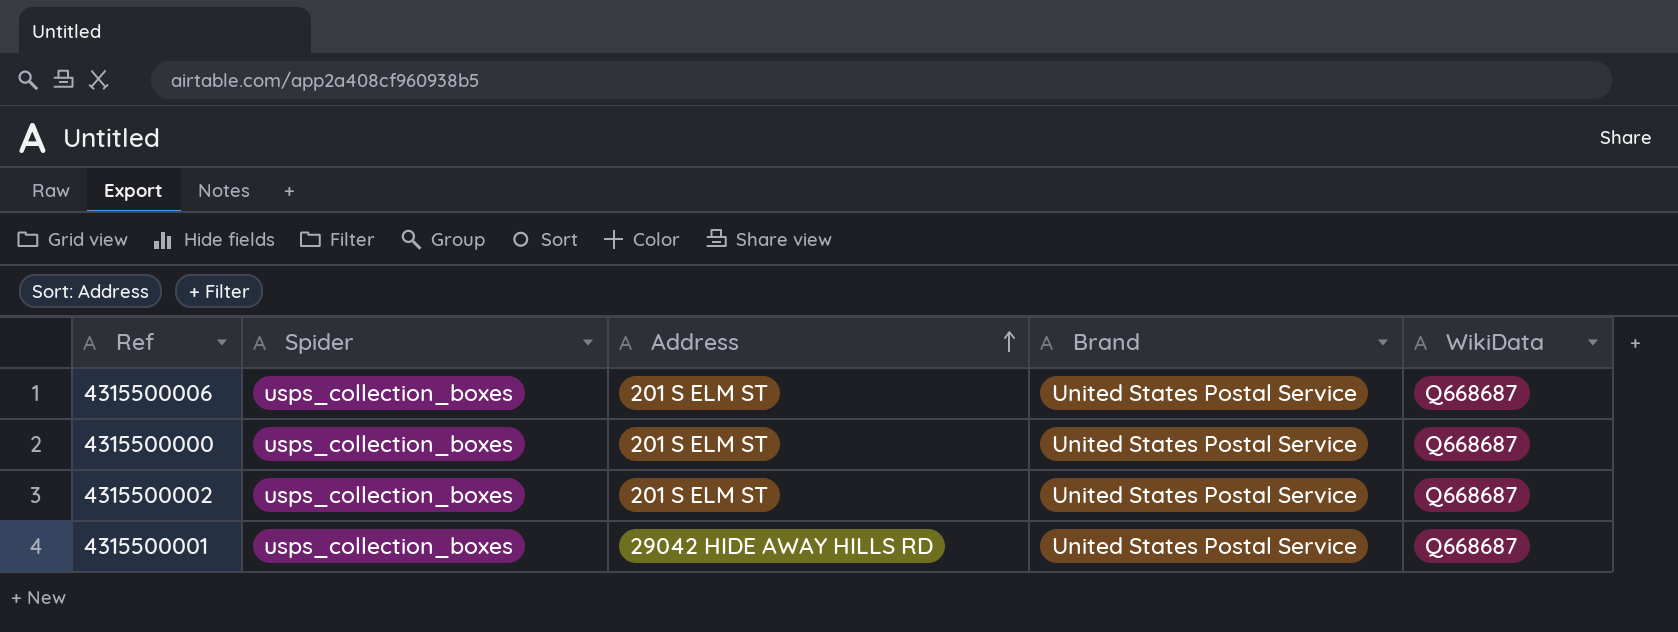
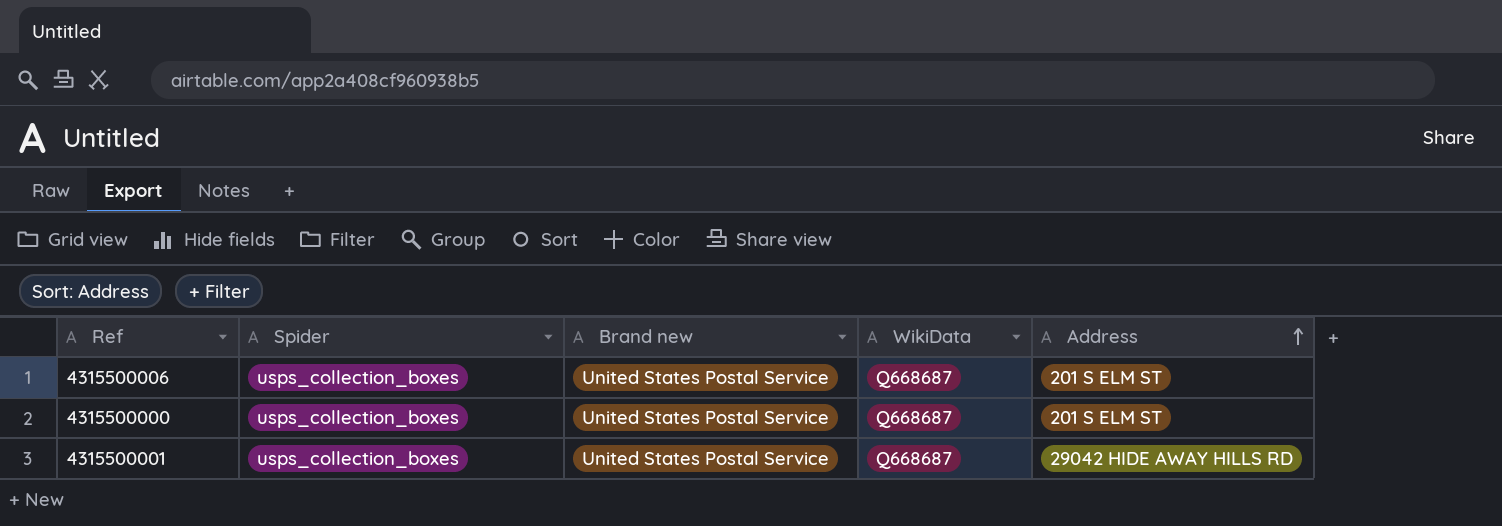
column name: Brand -> Brand new
column Address | position: 3 -> 5
row 4315500002: usps_collection_boxes | 201 S ELM ST | United States Postal Service | Q668687 -> none

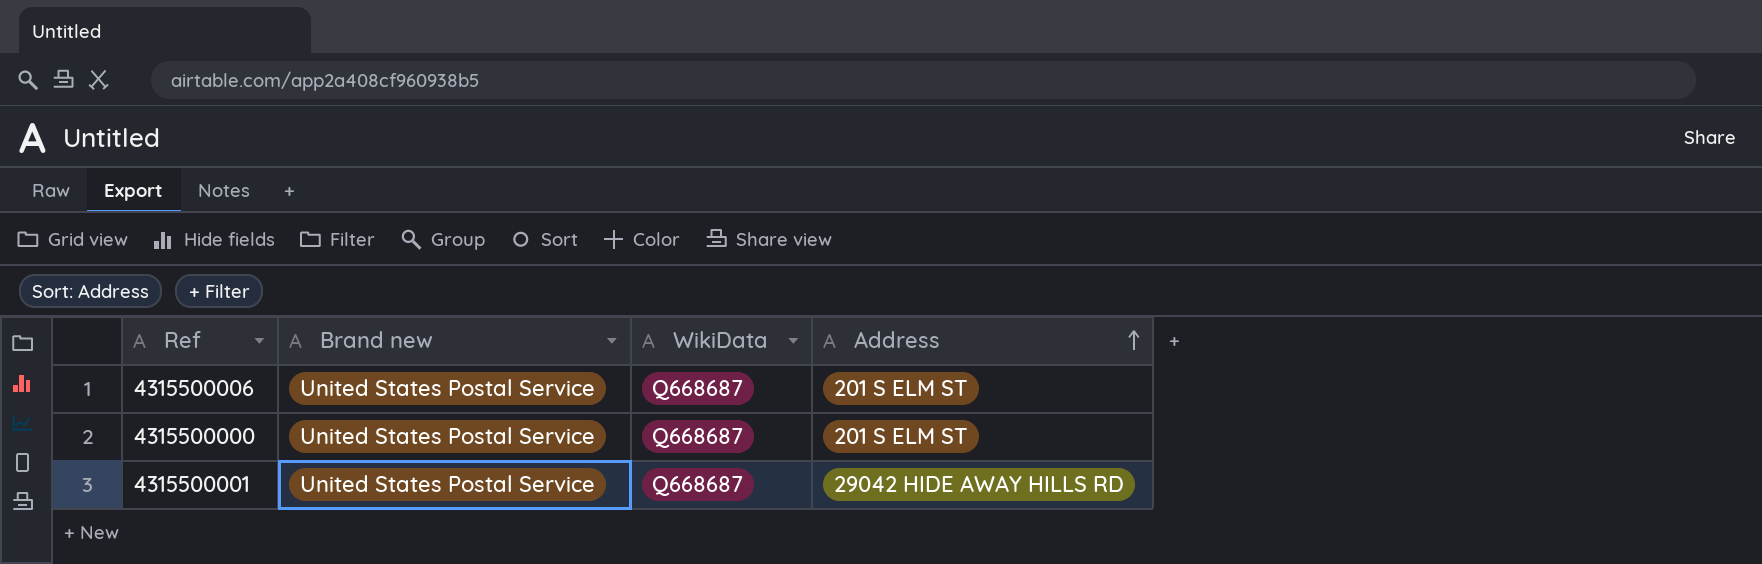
column Spider | position: 2 -> none

